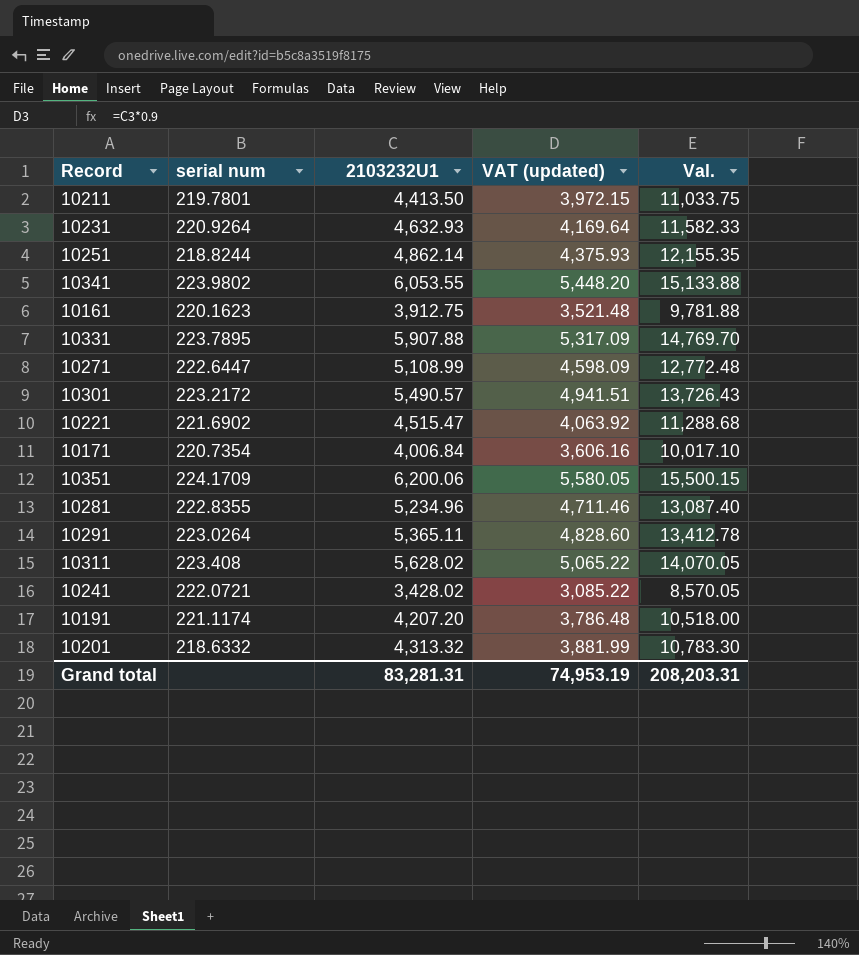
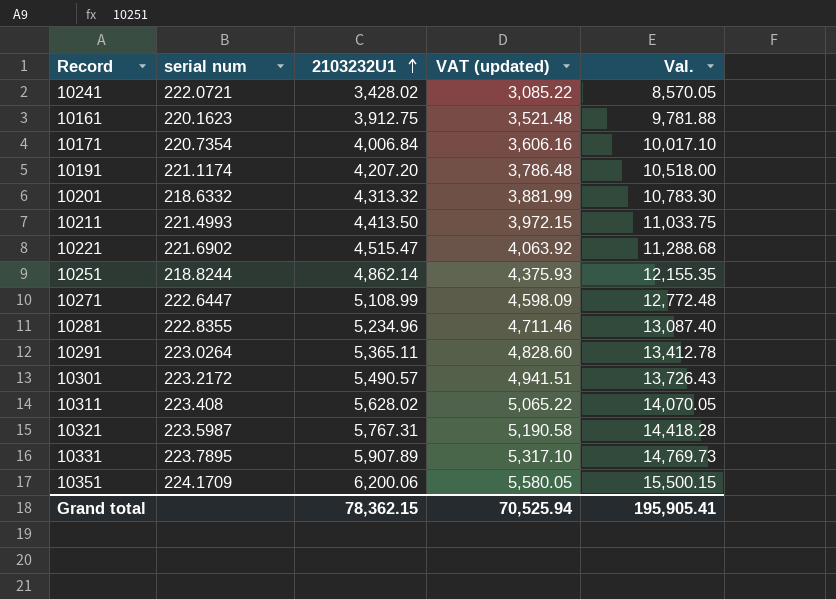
row order: none -> 2103232U1 ascending
row 10231: 220.9264 | 4,632.93 | 4,169.64 | 11,582.33 -> none
row 10341: 223.9802 | 6,053.55 | 5,448.20 | 15,133.88 -> none
10211 | serial num: 219.7801 -> 221.4993
row 10321: none -> 223.5987 | 5,767.31 | 5,190.58 | 14,418.28
10331 | 2103232U1: 5,907.88 -> 5,907.89
10331 | VAT (updated): 5,317.09 -> 5,317.10
10331 | Val.: 14,769.70 -> 14,769.73
Grand total | 2103232U1: 83,281.31 -> 78,362.15
Grand total | VAT (updated): 74,953.19 -> 70,525.94
Grand total | Val.: 208,203.31 -> 195,905.41

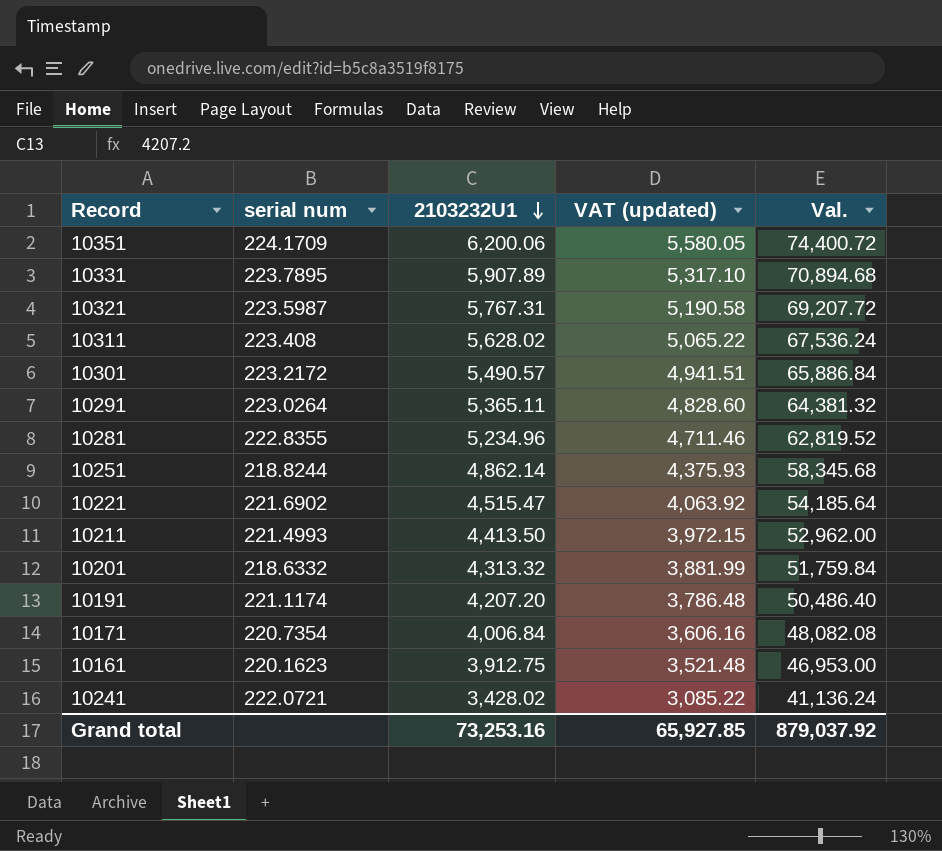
row order: 2103232U1 ascending -> 2103232U1 descending
column Val. | formula: [2103232U1] * 2.5 -> [2103232U1] * 12
row 10271: 222.6447 | 5,108.99 | 4,598.09 | 12,772.48 -> none
Grand total | 2103232U1: 78,362.15 -> 73,253.16
Grand total | VAT (updated): 70,525.94 -> 65,927.85
Grand total | Val.: 195,905.41 -> 879,037.92

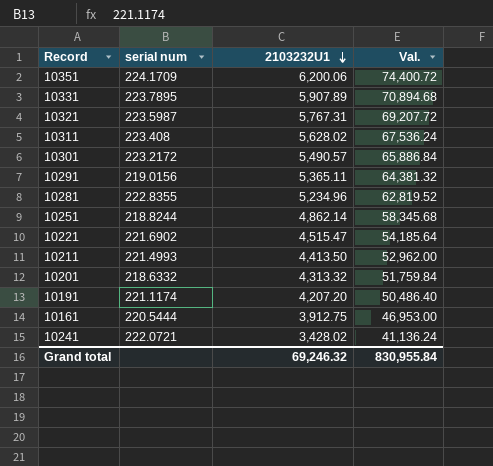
column VAT (updated) | formula: [2103232U1] * 0.9 -> none
row 10171: 220.7354 | 4,006.84 | 3,606.16 | 48,082.08 -> none
10291 | serial num: 223.0264 -> 219.0156
10161 | serial num: 220.1623 -> 220.5444
Grand total | 2103232U1: 73,253.16 -> 69,246.32
Grand total | Val.: 879,037.92 -> 830,955.84

